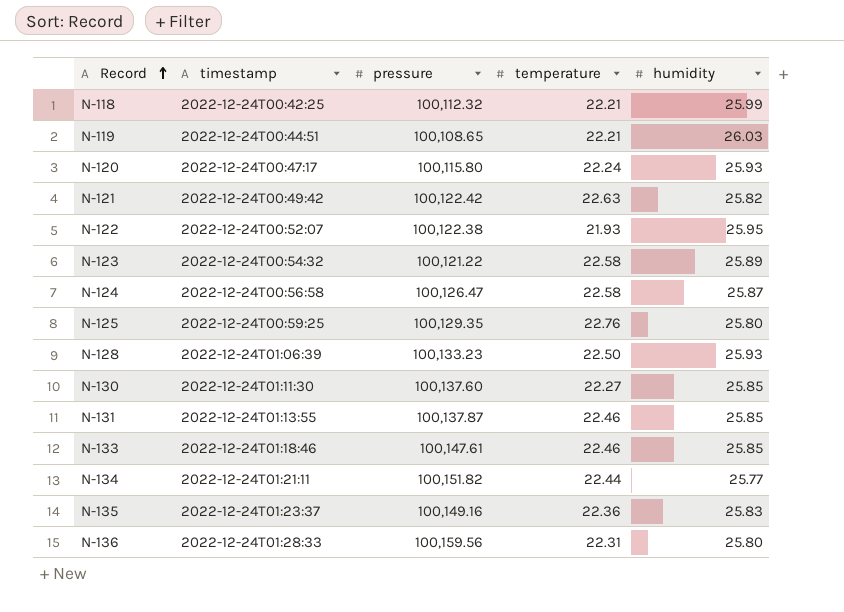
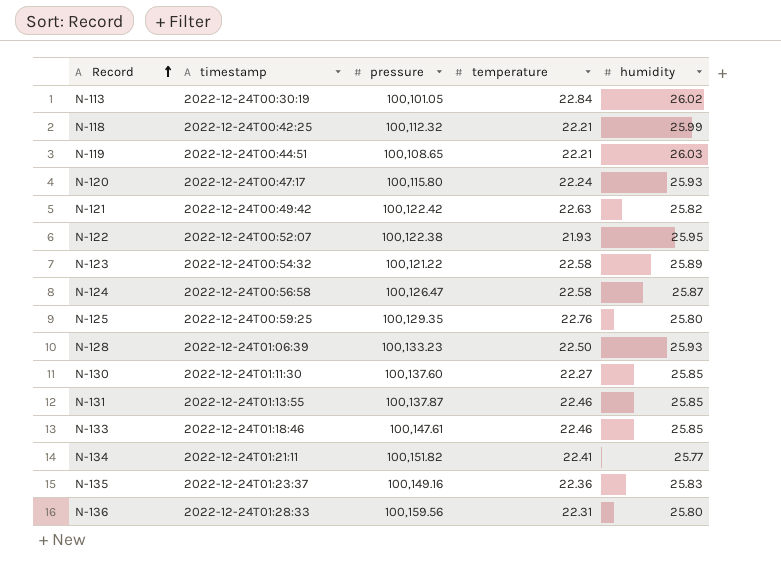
row N-113: none -> 2022-12-24T00:30:19 | 100,101.05 | 22.84 | 26.02
N-134 | temperature: 22.44 -> 22.41

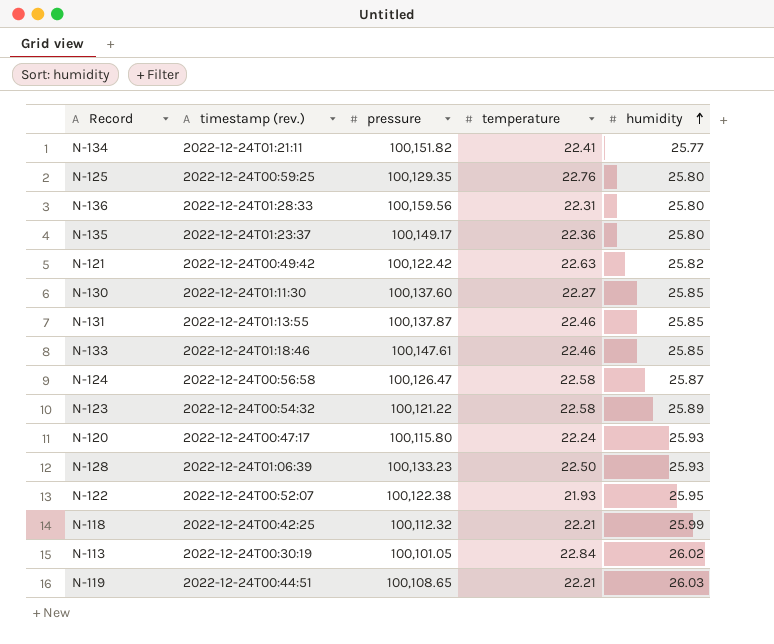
row order: Record ascending -> humidity ascending
column name: timestamp -> timestamp (rev.)
N-135 | pressure: 100,149.16 -> 100,149.17
N-135 | humidity: 25.83 -> 25.80

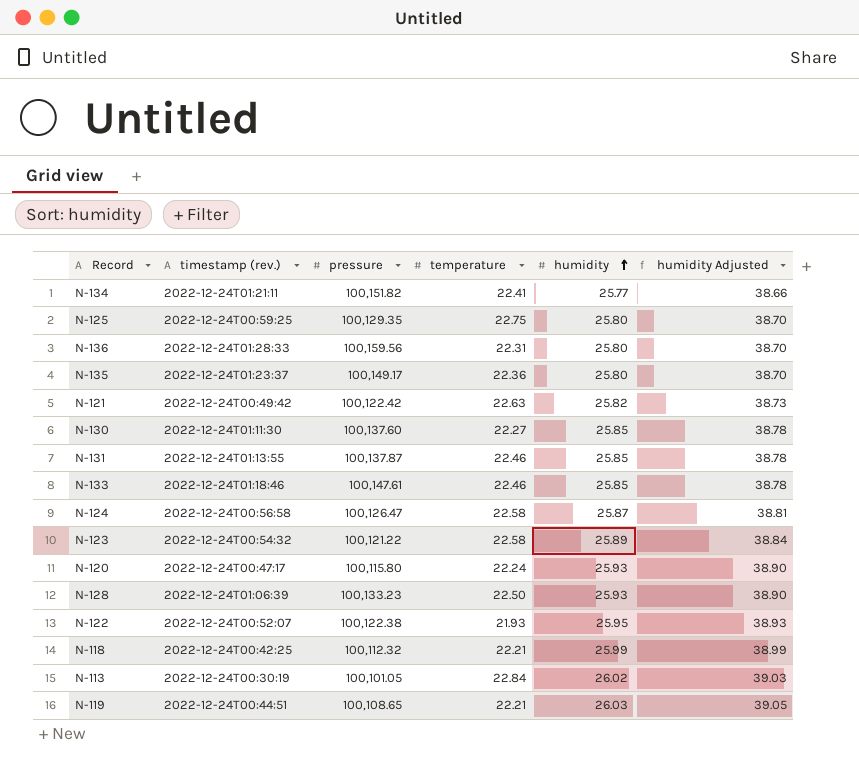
column humidity Adjusted | formula: none -> [humidity] * 1.5
N-125 | temperature: 22.76 -> 22.75

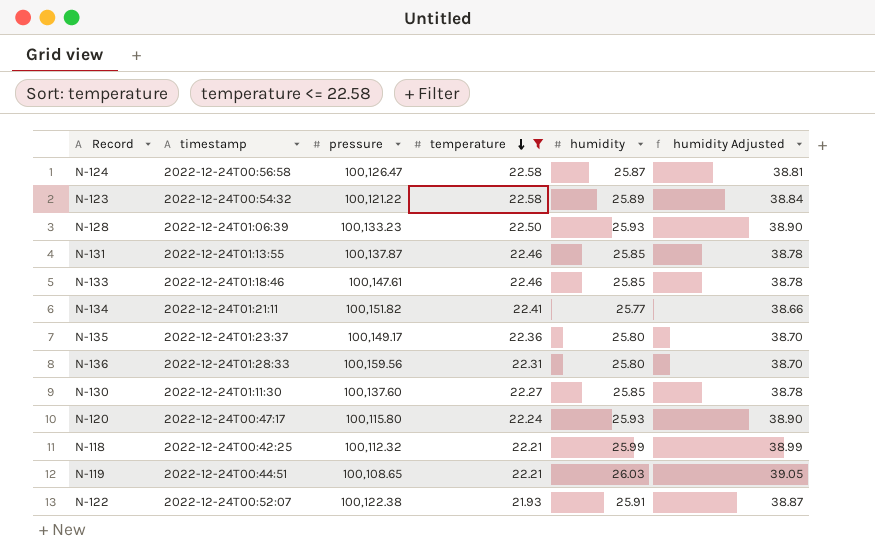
filter: none -> temperature <= 22.58
row order: humidity ascending -> temperature descending
column name: timestamp (rev.) -> timestamp
N-122 | humidity: 25.95 -> 25.91
N-122 | humidity Adjusted: 38.93 -> 38.87

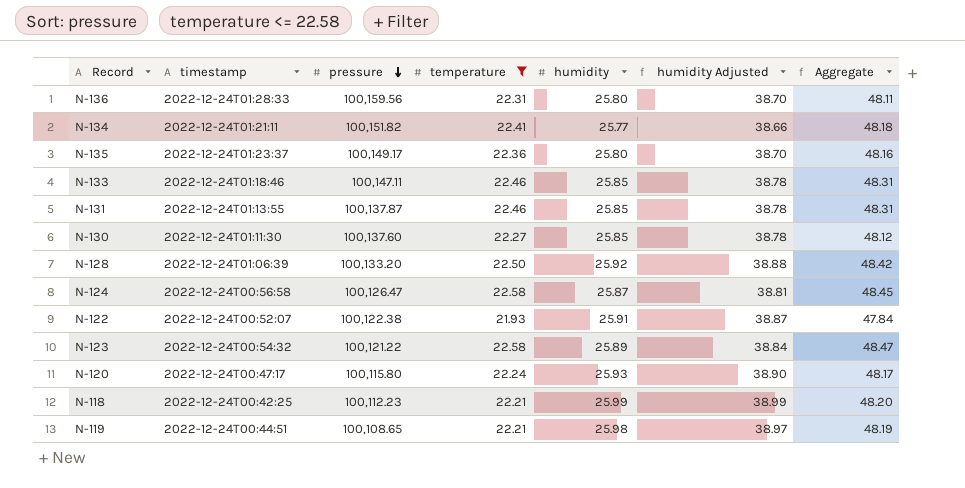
row order: temperature descending -> pressure descending
column Aggregate | formula: none -> [temperature] + [humidity]
N-133 | pressure: 100,147.61 -> 100,147.11
N-128 | pressure: 100,133.23 -> 100,133.20
N-128 | humidity: 25.93 -> 25.92
N-128 | humidity Adjusted: 38.90 -> 38.88
N-118 | pressure: 100,112.32 -> 100,112.23
N-119 | humidity: 26.03 -> 25.98
N-119 | humidity Adjusted: 39.05 -> 38.97

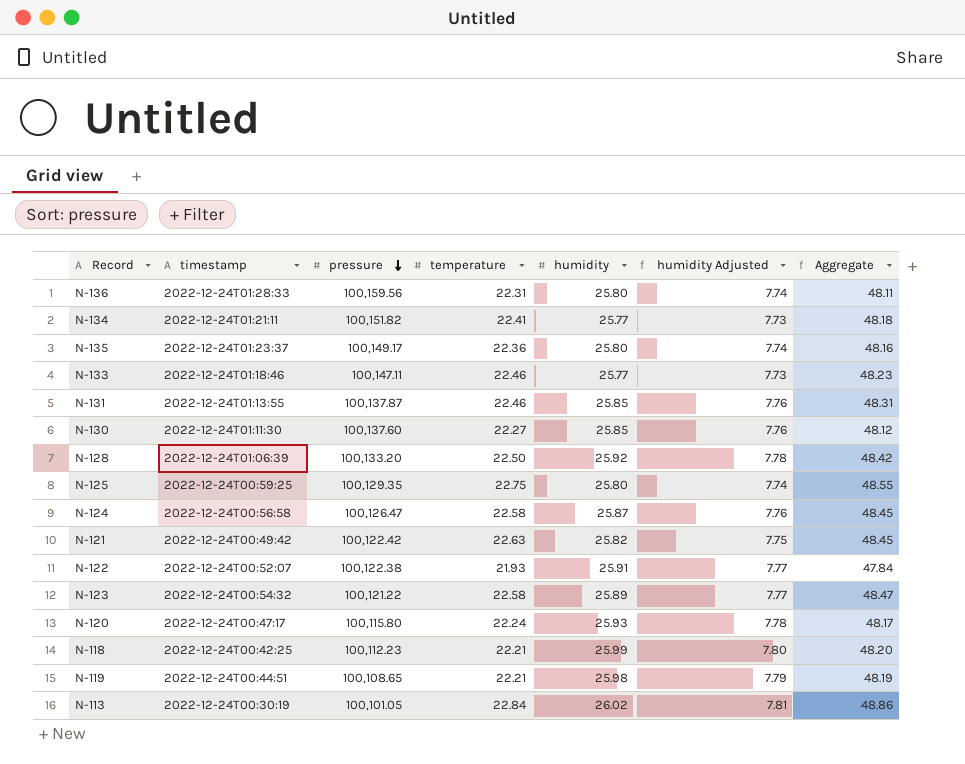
filter: temperature <= 22.58 -> none
column humidity Adjusted | formula: [humidity] * 1.5 -> [humidity] * 0.3
N-133 | humidity: 25.85 -> 25.77
N-133 | Aggregate: 48.31 -> 48.23

